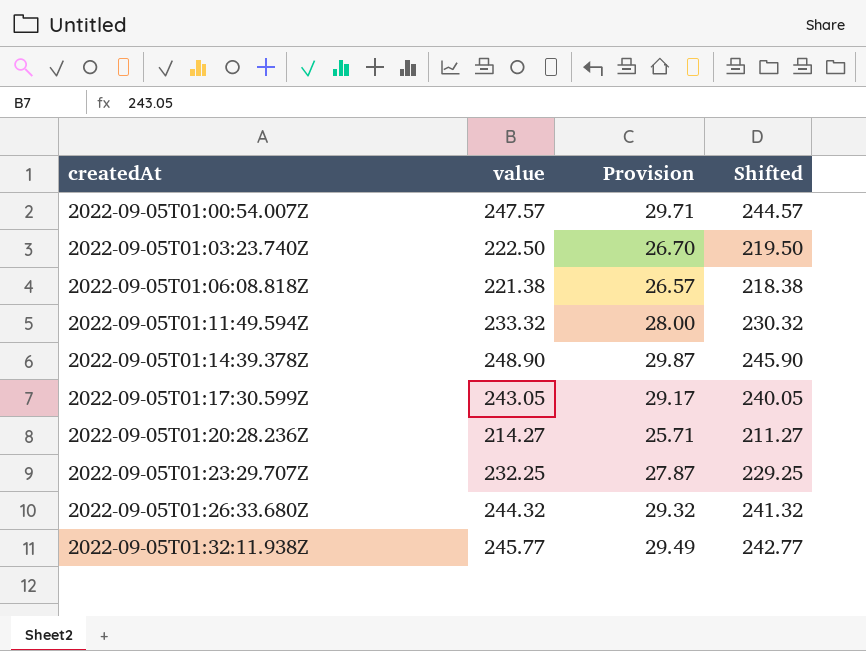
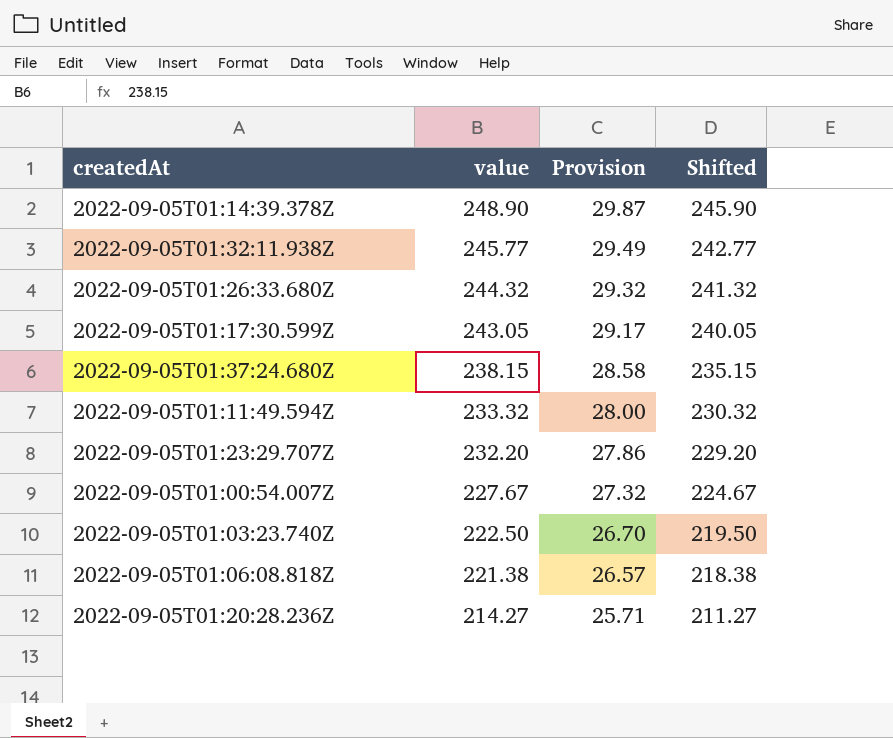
row order: createdAt ascending -> value descending
row 2022-09-05T01:37:24.680Z: none -> 238.15 | 28.58 | 235.15
2022-09-05T01:23:29.707Z | value: 232.25 -> 232.20
2022-09-05T01:23:29.707Z | Provision: 27.87 -> 27.86
2022-09-05T01:23:29.707Z | Shifted: 229.25 -> 229.20
2022-09-05T01:00:54.007Z | value: 247.57 -> 227.67
2022-09-05T01:00:54.007Z | Provision: 29.71 -> 27.32
2022-09-05T01:00:54.007Z | Shifted: 244.57 -> 224.67

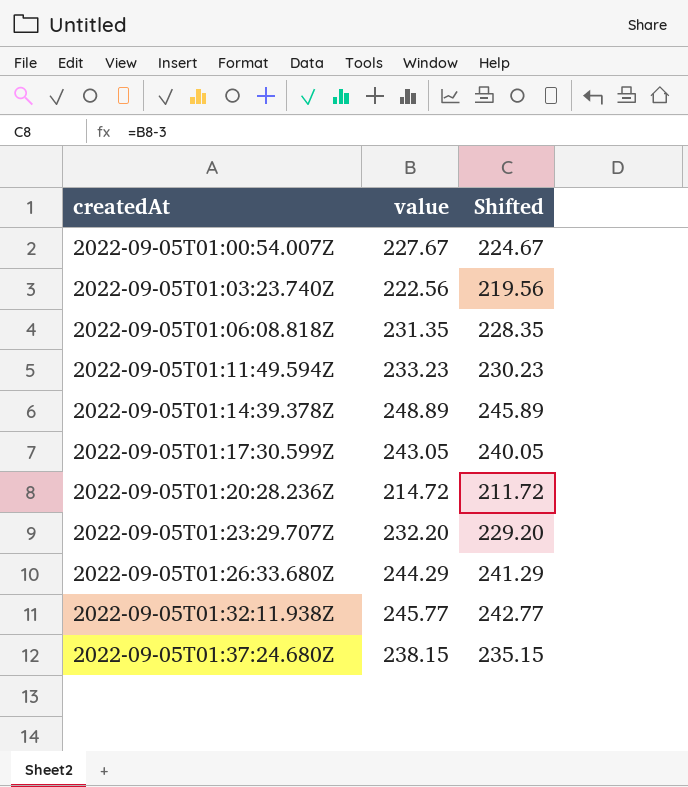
row order: value descending -> createdAt ascending
column Provision | formula: [value] * 0.12 -> none
2022-09-05T01:03:23.740Z | value: 222.50 -> 222.56
2022-09-05T01:03:23.740Z | Shifted: 219.50 -> 219.56
2022-09-05T01:06:08.818Z | value: 221.38 -> 231.35
2022-09-05T01:06:08.818Z | Shifted: 218.38 -> 228.35
2022-09-05T01:11:49.594Z | value: 233.32 -> 233.23
2022-09-05T01:11:49.594Z | Shifted: 230.32 -> 230.23
2022-09-05T01:14:39.378Z | value: 248.90 -> 248.89
2022-09-05T01:14:39.378Z | Shifted: 245.90 -> 245.89
2022-09-05T01:20:28.236Z | value: 214.27 -> 214.72
2022-09-05T01:20:28.236Z | Shifted: 211.27 -> 211.72
2022-09-05T01:26:33.680Z | value: 244.32 -> 244.29
2022-09-05T01:26:33.680Z | Shifted: 241.32 -> 241.29

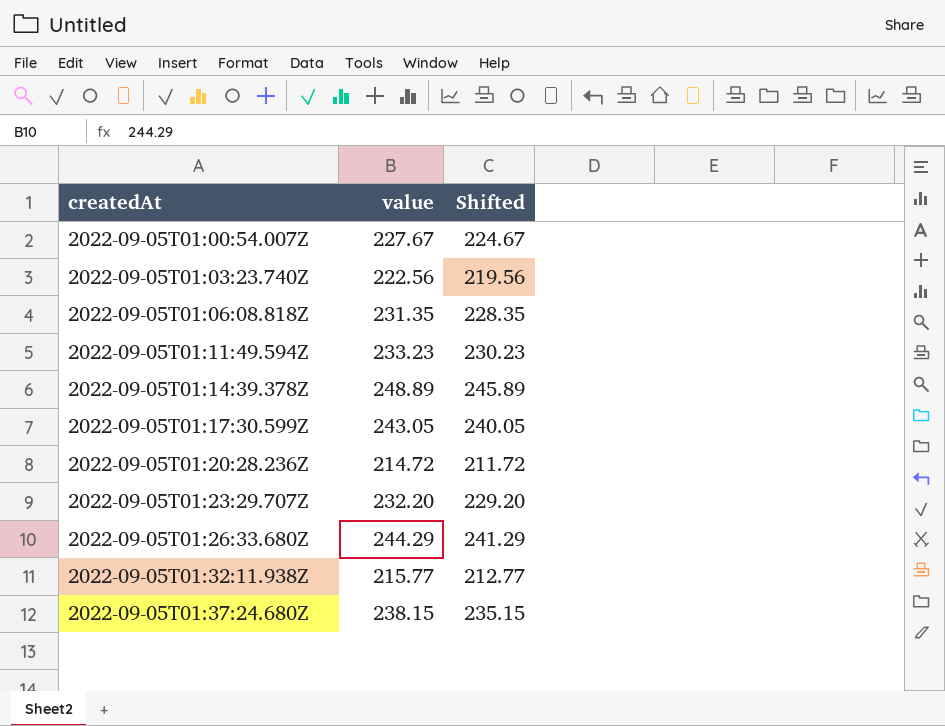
2022-09-05T01:32:11.938Z | value: 245.77 -> 215.77
2022-09-05T01:32:11.938Z | Shifted: 242.77 -> 212.77

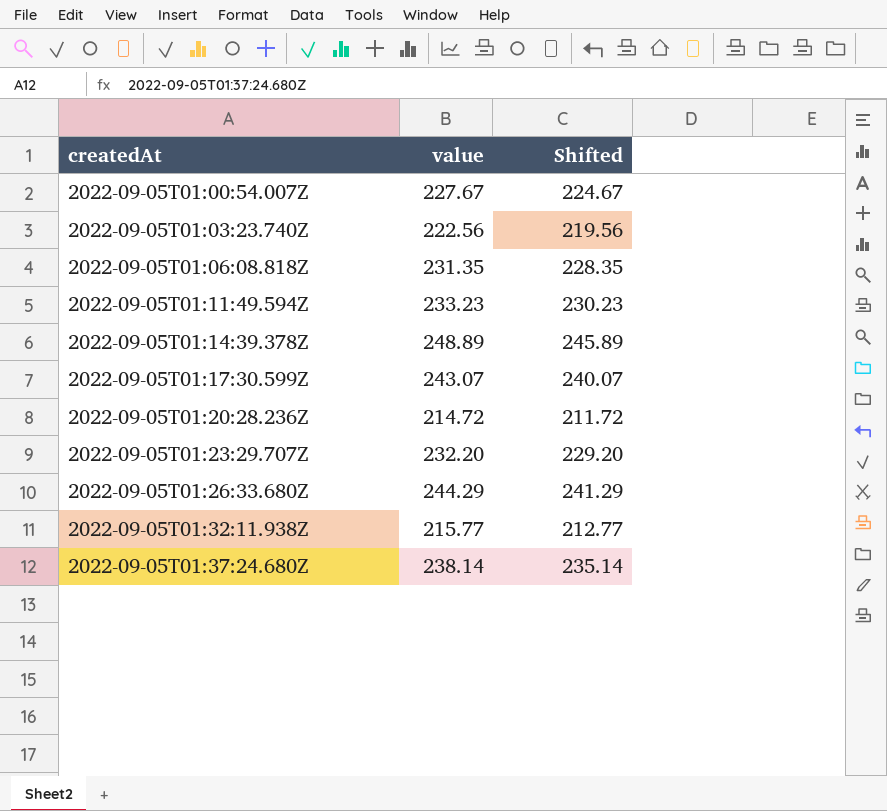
2022-09-05T01:17:30.599Z | value: 243.05 -> 243.07
2022-09-05T01:17:30.599Z | Shifted: 240.05 -> 240.07
2022-09-05T01:37:24.680Z | value: 238.15 -> 238.14
2022-09-05T01:37:24.680Z | Shifted: 235.15 -> 235.14

